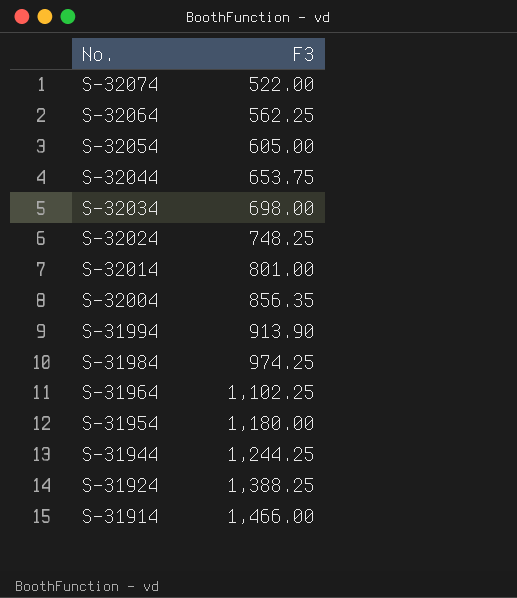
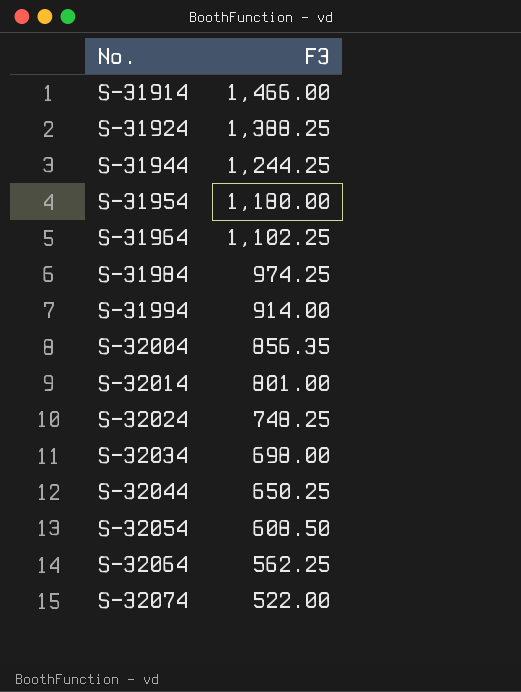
row order: No. descending -> No. ascending
S-31994 | F3: 913.90 -> 914.00
S-32044 | F3: 653.75 -> 650.25
S-32054 | F3: 605.00 -> 608.50

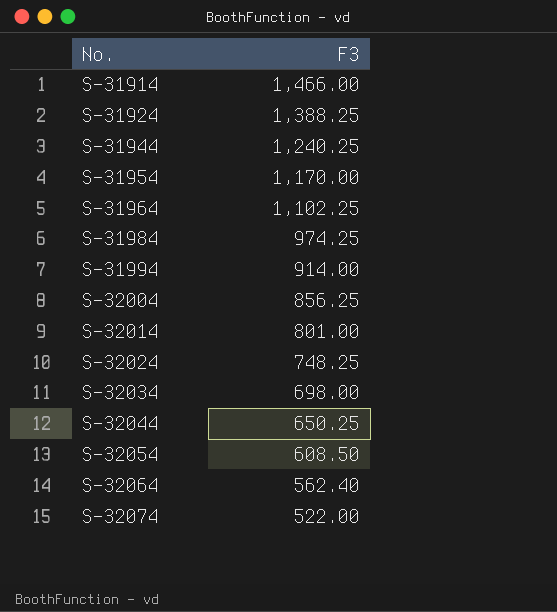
S-31944 | F3: 1,244.25 -> 1,240.25
S-31954 | F3: 1,180.00 -> 1,170.00
S-32004 | F3: 856.35 -> 856.25
S-32064 | F3: 562.25 -> 562.40

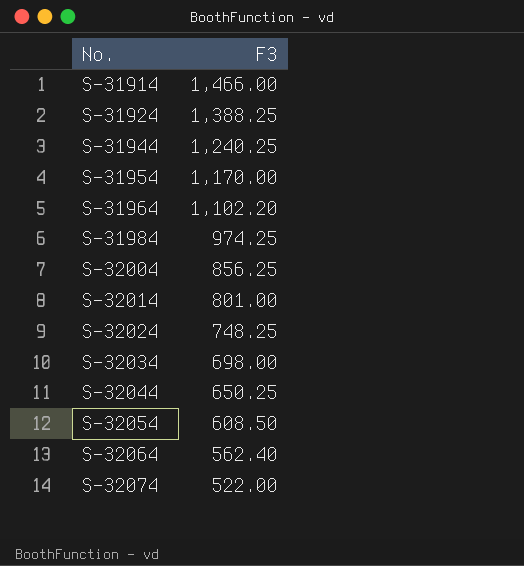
row S-31994: 914.00 -> none
S-31964 | F3: 1,102.25 -> 1,102.20

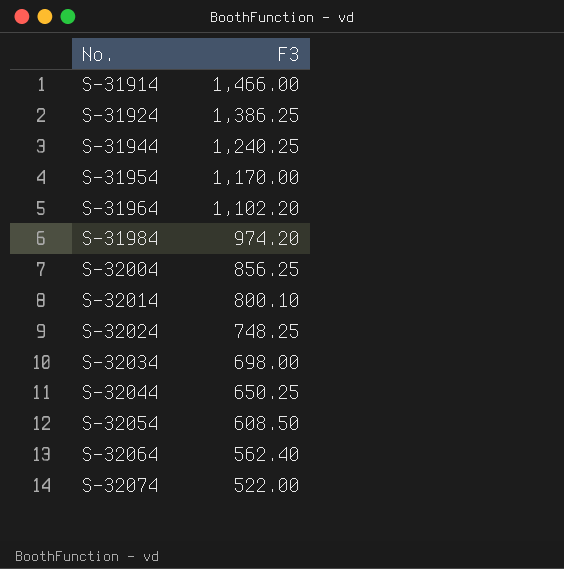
S-31924 | F3: 1,388.25 -> 1,386.25
S-31984 | F3: 974.25 -> 974.20
S-32014 | F3: 801.00 -> 800.10

